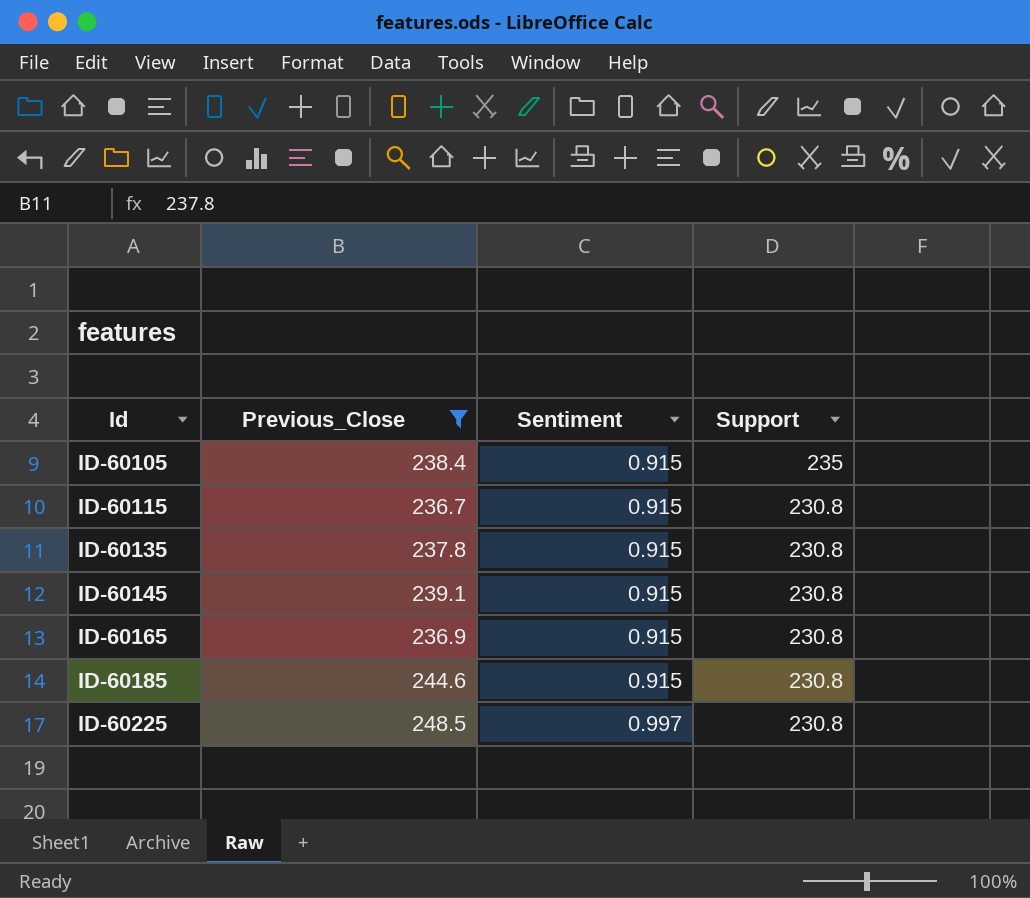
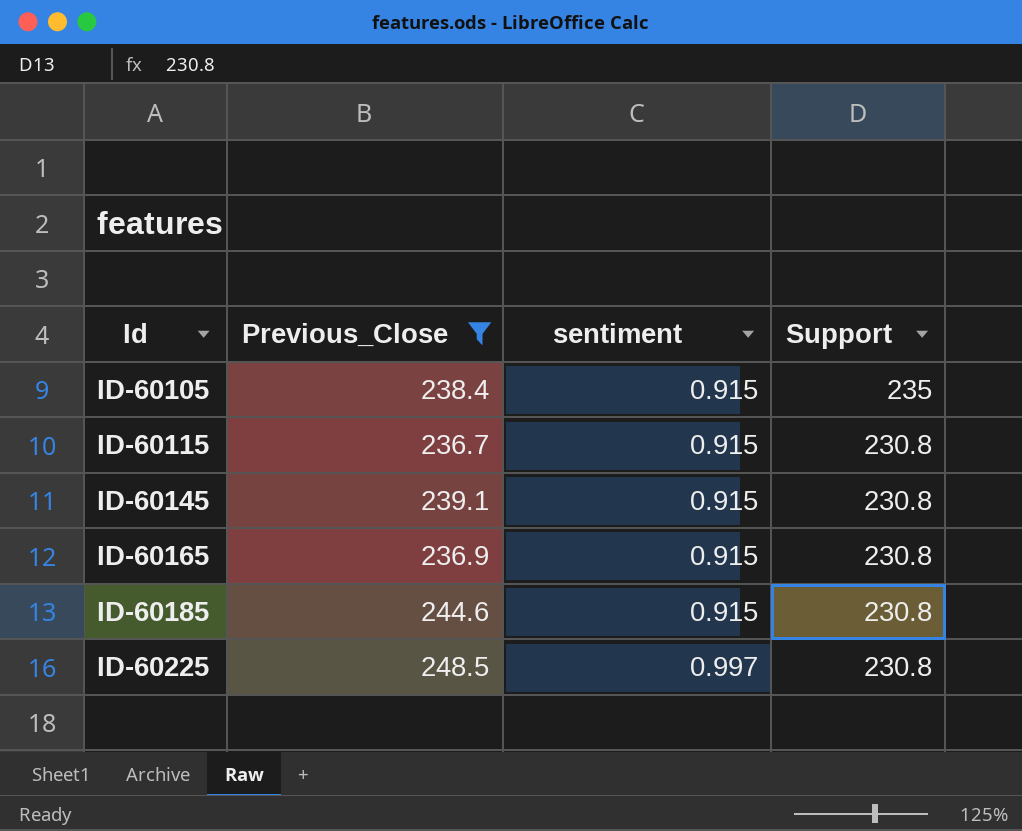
column name: Sentiment -> sentiment
row ID-60135: 237.8 | 0.915 | 230.8 -> none

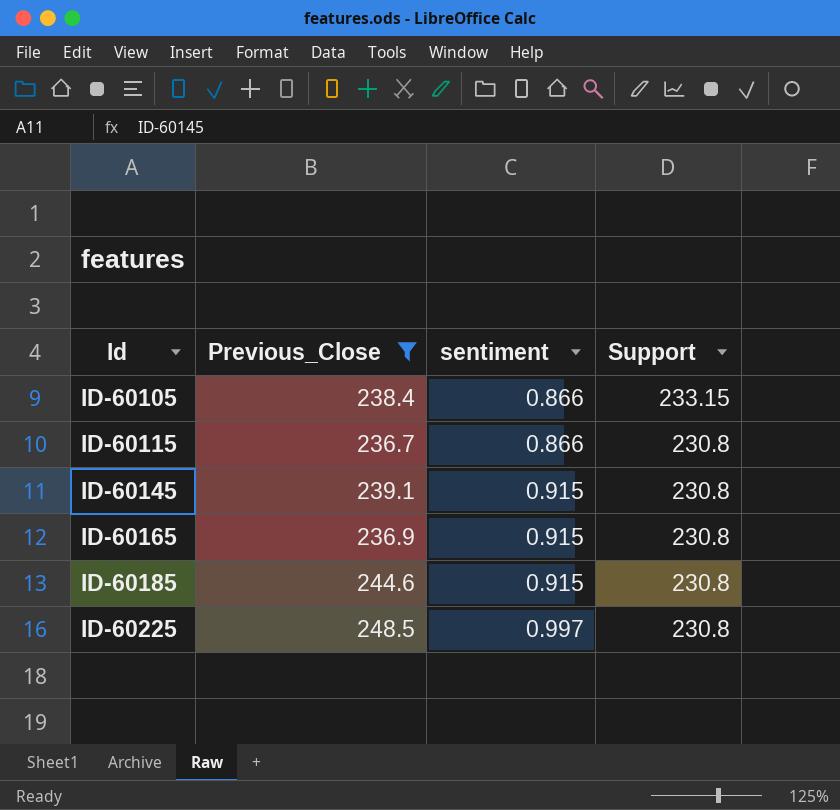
ID-60105 | sentiment: 0.915 -> 0.866
ID-60105 | Support: 235 -> 233.15
ID-60115 | sentiment: 0.915 -> 0.866

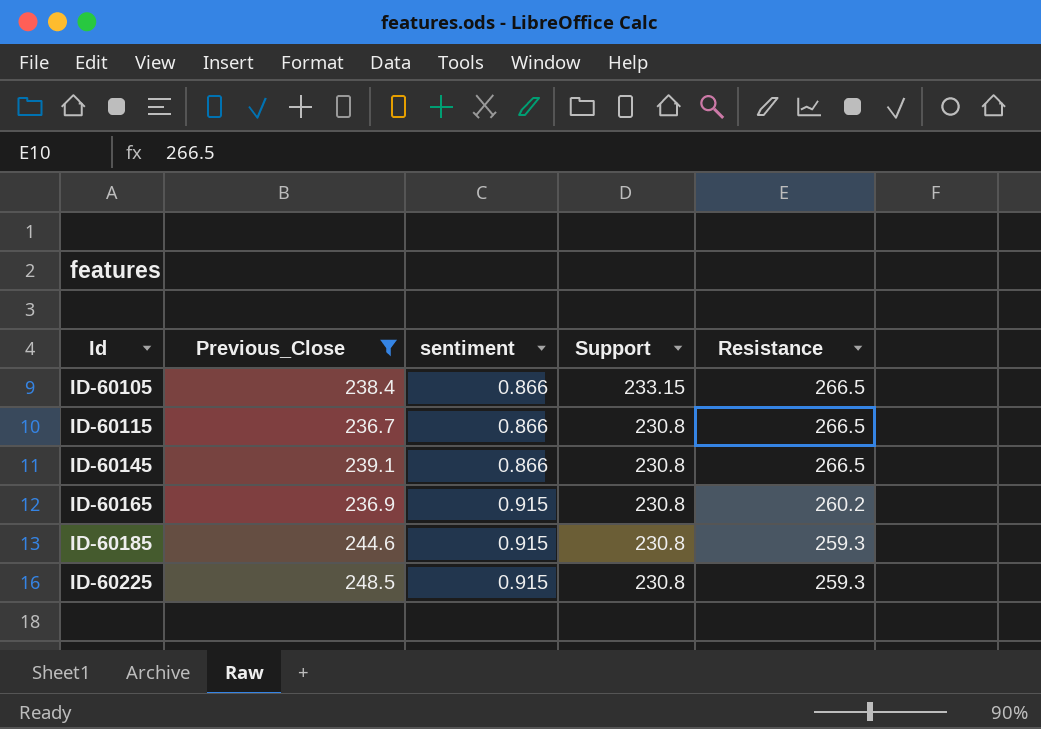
column Resistance | position: none -> 5
ID-60145 | sentiment: 0.915 -> 0.866
ID-60225 | sentiment: 0.997 -> 0.915

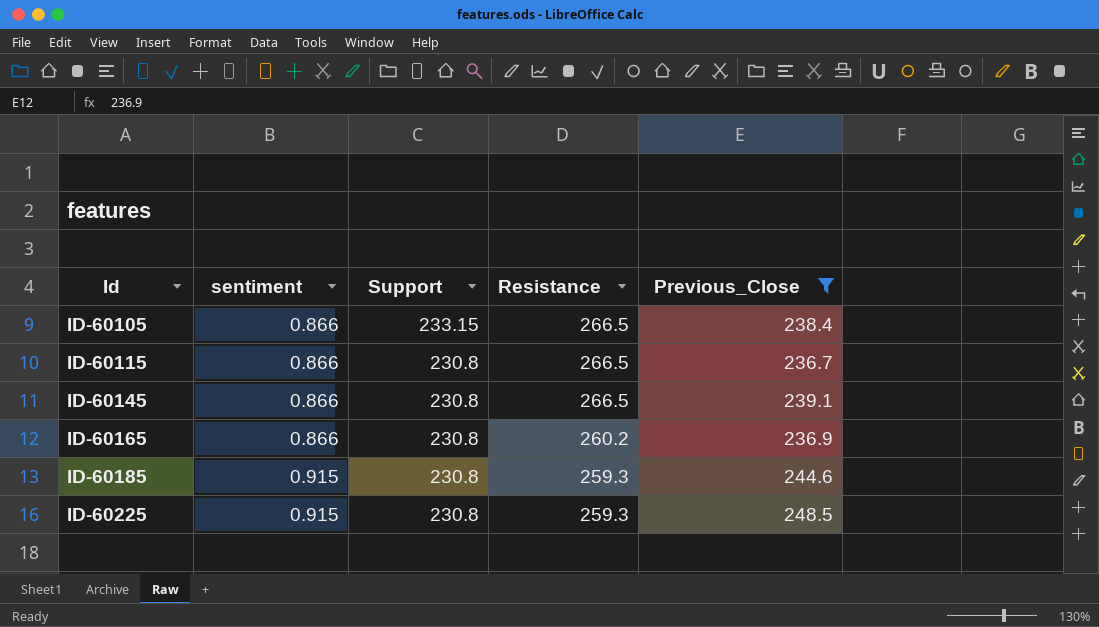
column Previous_Close | position: 2 -> 5
ID-60165 | sentiment: 0.915 -> 0.866

